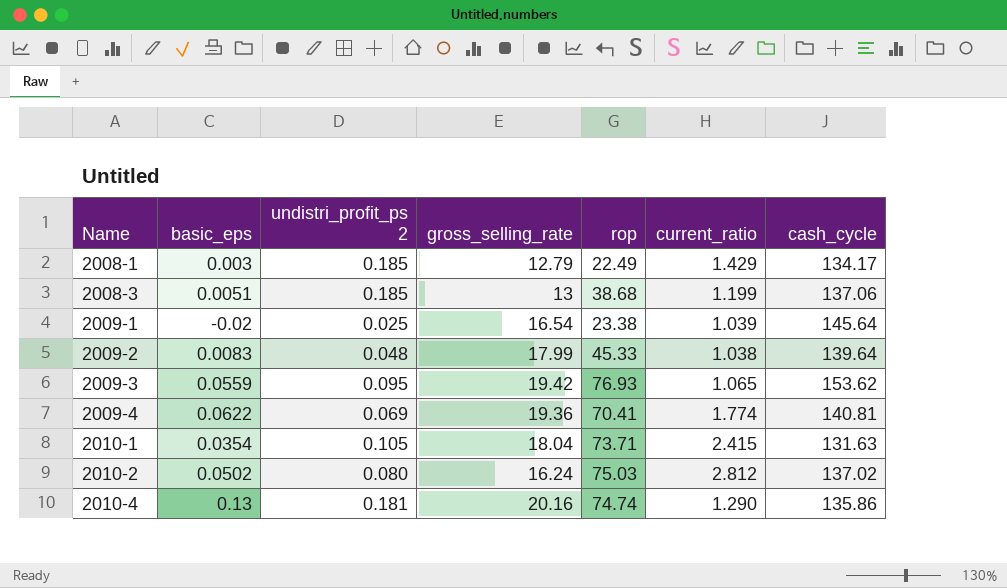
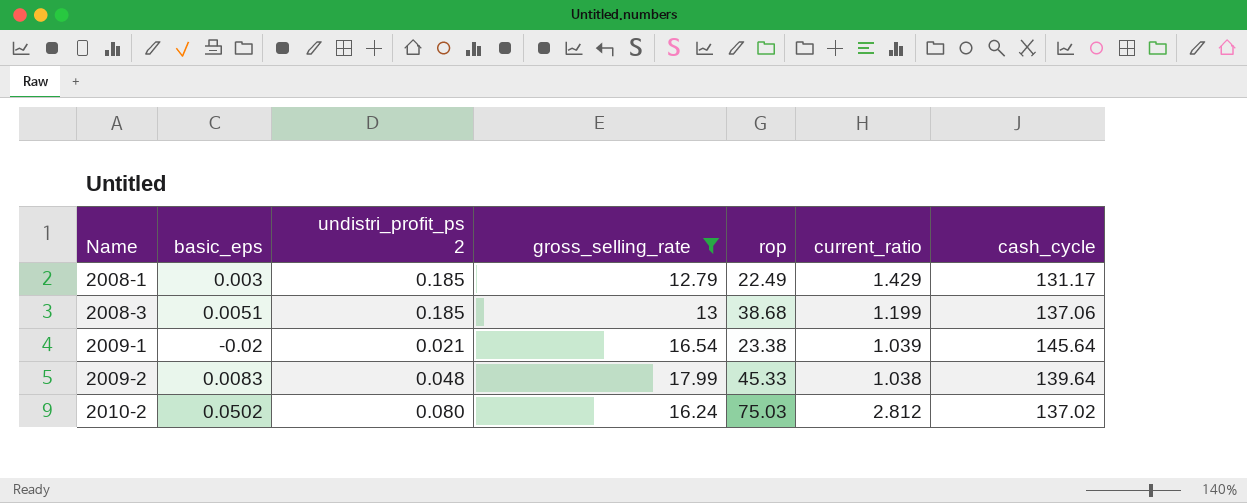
filter: none -> gross_selling_rate <= 17.99
2008-1 | cash_cycle: 134.17 -> 131.17
2009-1 | undistri_profit_ps 2: 0.025 -> 0.021

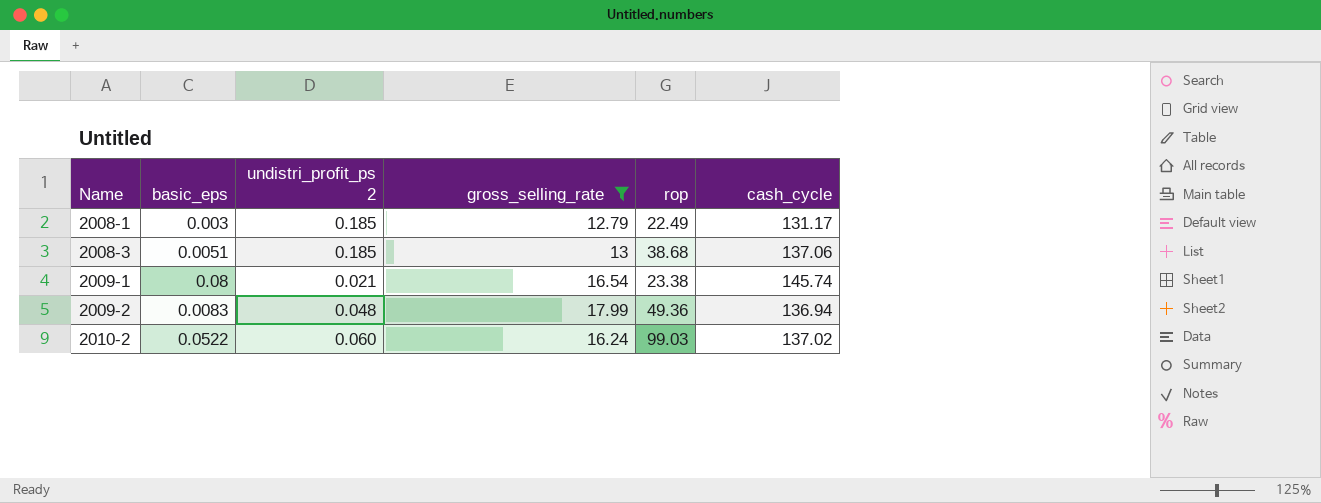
column current_ratio | position: 6 -> none
2009-1 | basic_eps: -0.02 -> 0.08
2009-1 | cash_cycle: 145.64 -> 145.74
2009-2 | rop: 45.33 -> 49.36
2009-2 | cash_cycle: 139.64 -> 136.94
2010-2 | basic_eps: 0.0502 -> 0.0522
2010-2 | undistri_profit_ps 2: 0.080 -> 0.060
2010-2 | rop: 75.03 -> 99.03

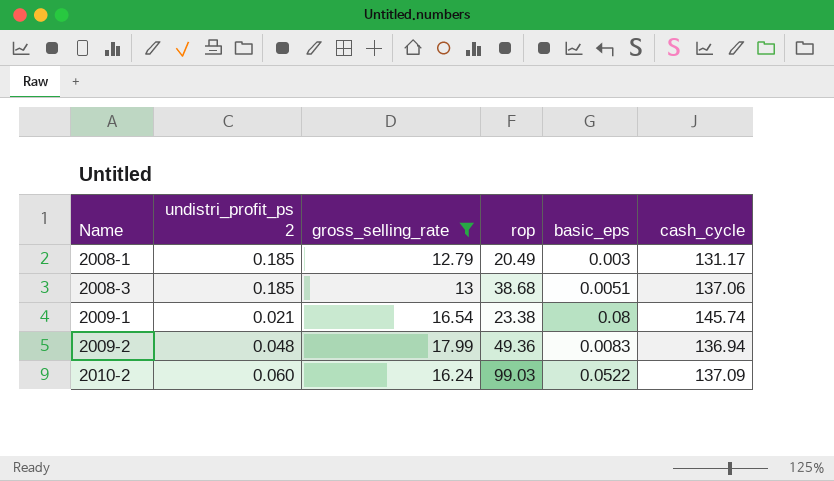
column basic_eps | position: 2 -> 5
2008-1 | rop: 22.49 -> 20.49
2010-2 | cash_cycle: 137.02 -> 137.09

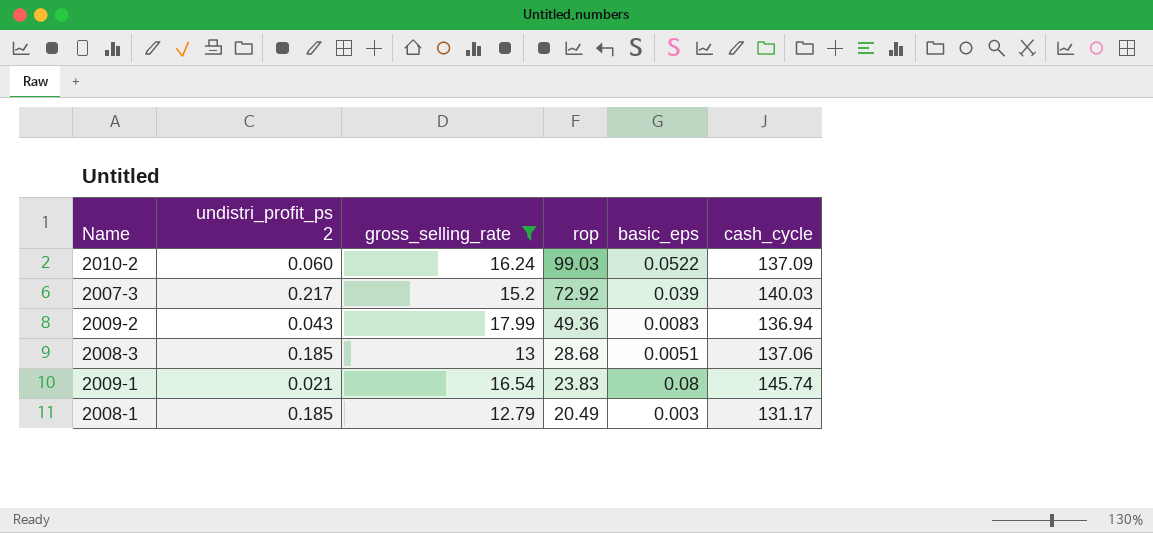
row order: Name ascending -> rop descending
row 2007-3: none -> 0.217 | 15.2 | 72.92 | 0.039 | 140.03
2009-2 | undistri_profit_ps 2: 0.048 -> 0.043
2008-3 | rop: 38.68 -> 28.68
2009-1 | rop: 23.38 -> 23.83

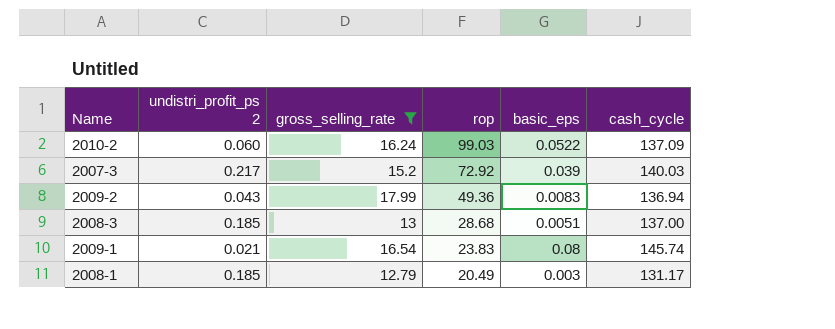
2008-3 | cash_cycle: 137.06 -> 137.00

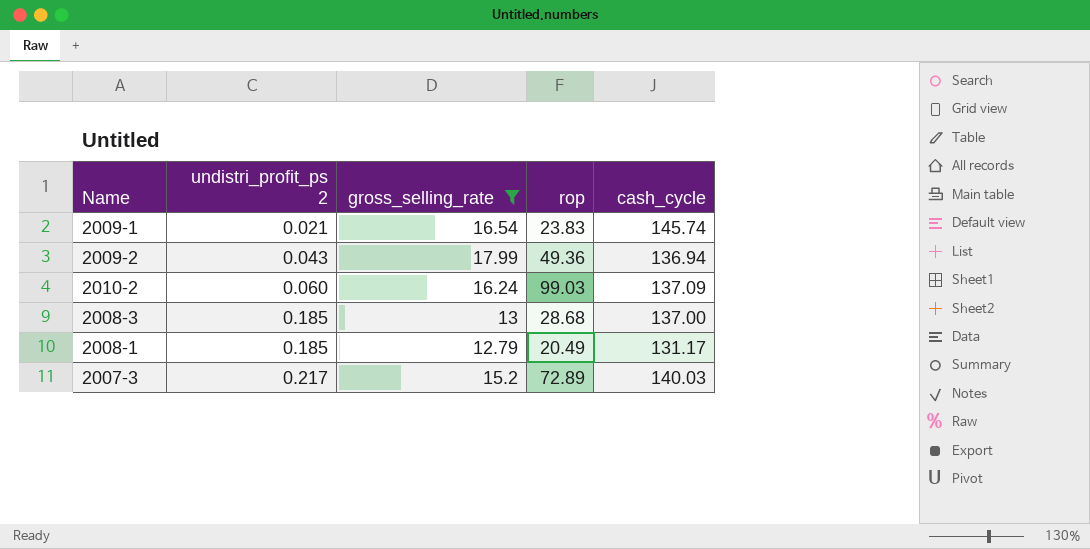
row order: rop descending -> undistri_profit_ps 2 ascending
column basic_eps | position: 5 -> none
2007-3 | rop: 72.92 -> 72.89

